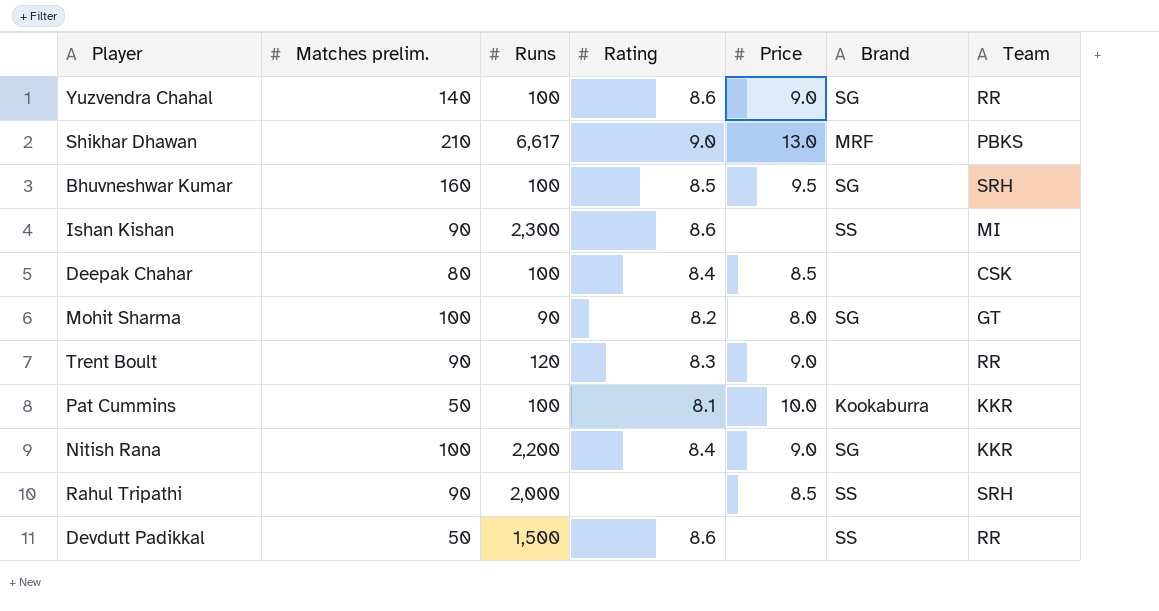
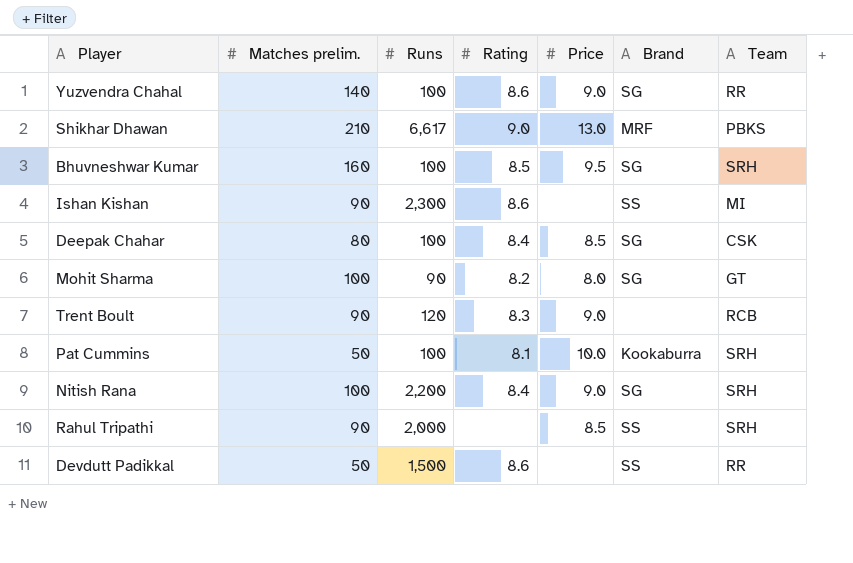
Deepak Chahar | Brand: none -> SG
Trent Boult | Team: RR -> RCB
Pat Cummins | Team: KKR -> SRH
Nitish Rana | Team: KKR -> SRH

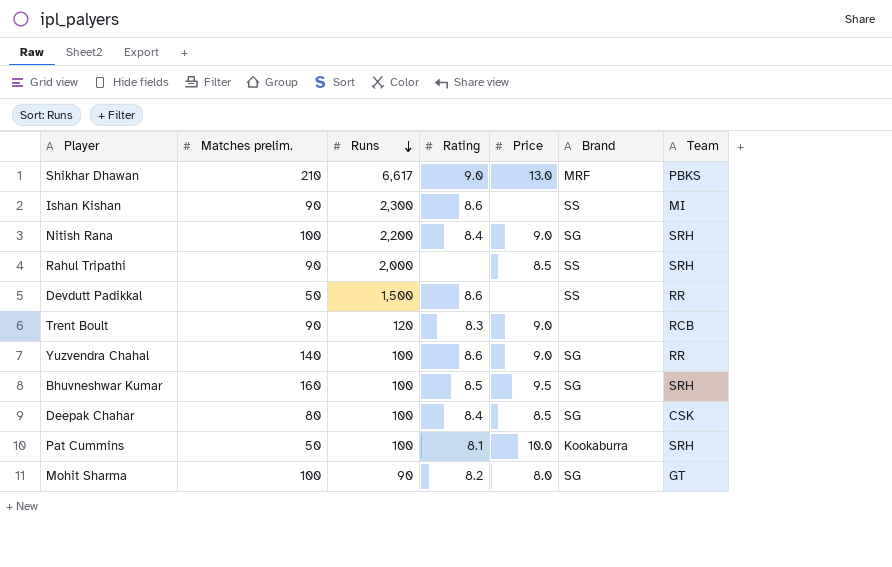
row order: none -> Runs descending

